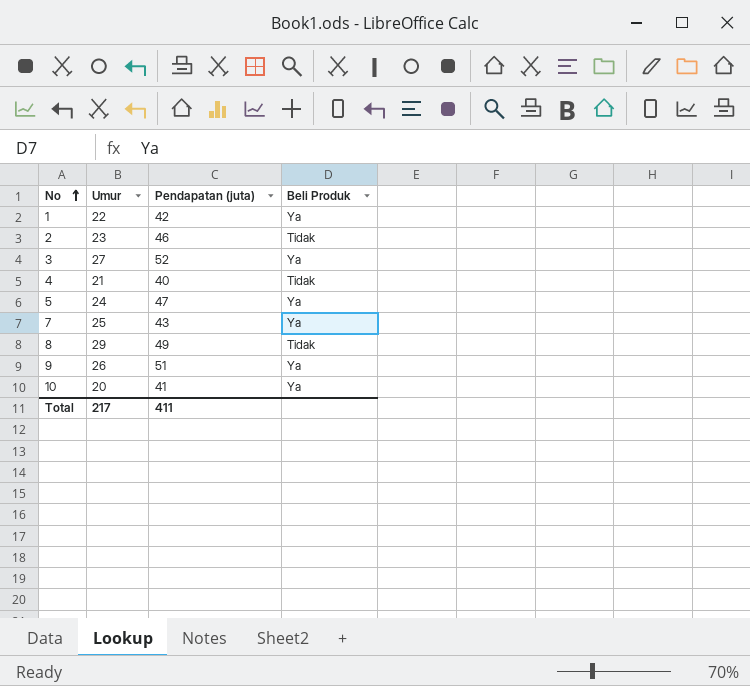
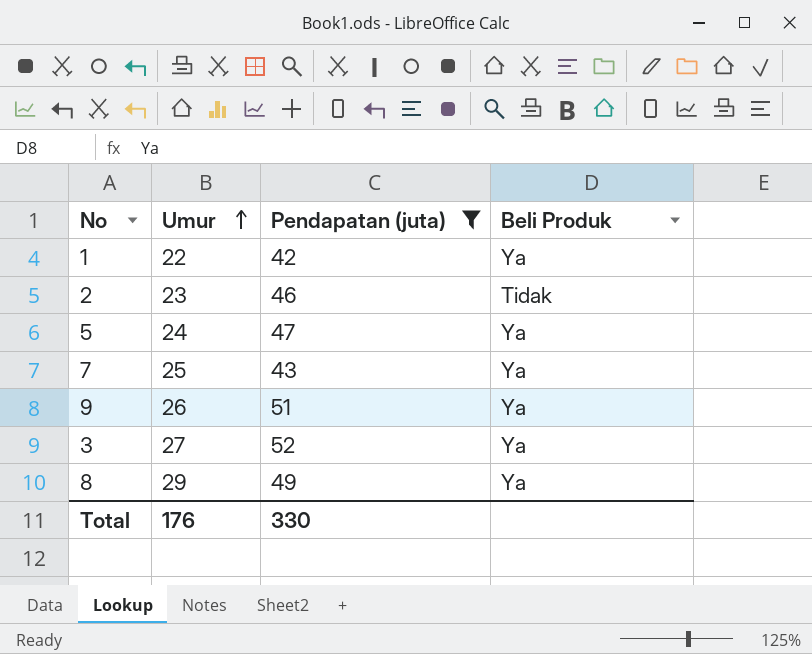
filter: none -> Pendapatan (juta) >= 42
row order: No ascending -> Umur ascending
8 | Beli Produk: Tidak -> Ya
Total | Umur: 217 -> 176
Total | Pendapatan (juta): 411 -> 330

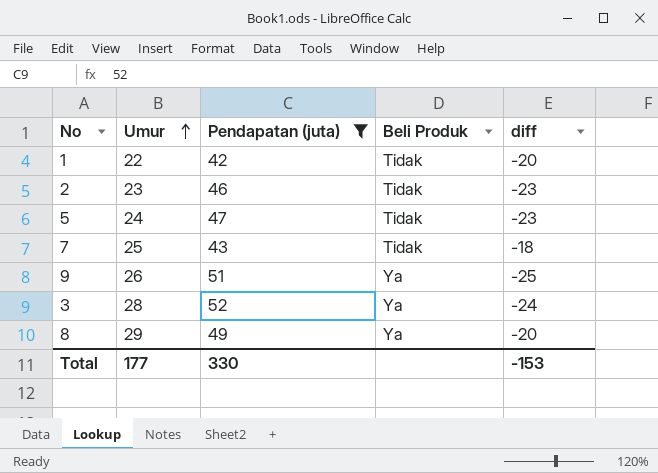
column diff | formula: none -> [Umur] - [Pendapatan (juta)]
1 | Beli Produk: Ya -> Tidak
5 | Beli Produk: Ya -> Tidak
7 | Beli Produk: Ya -> Tidak
3 | Umur: 27 -> 28
Total | Umur: 176 -> 177

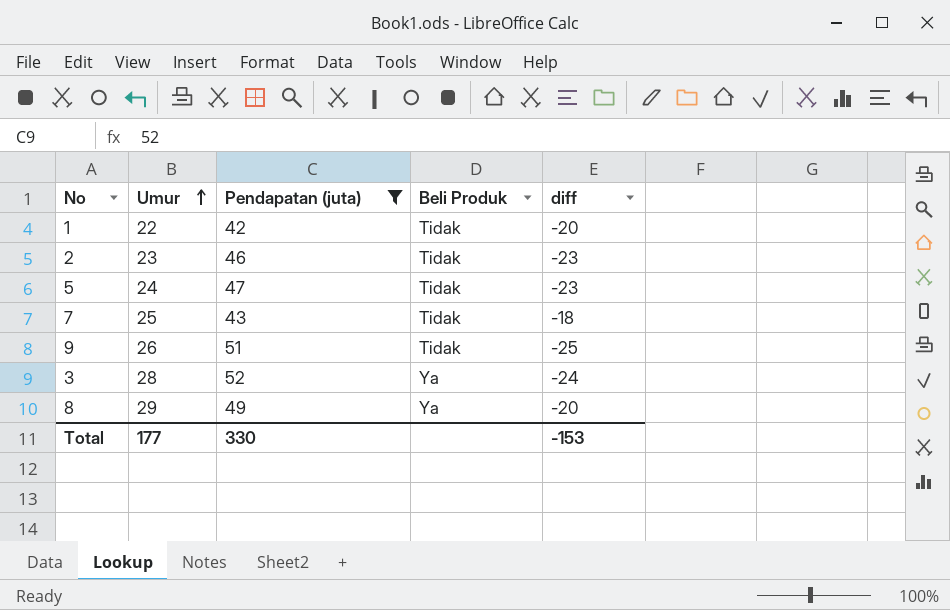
9 | Beli Produk: Ya -> Tidak

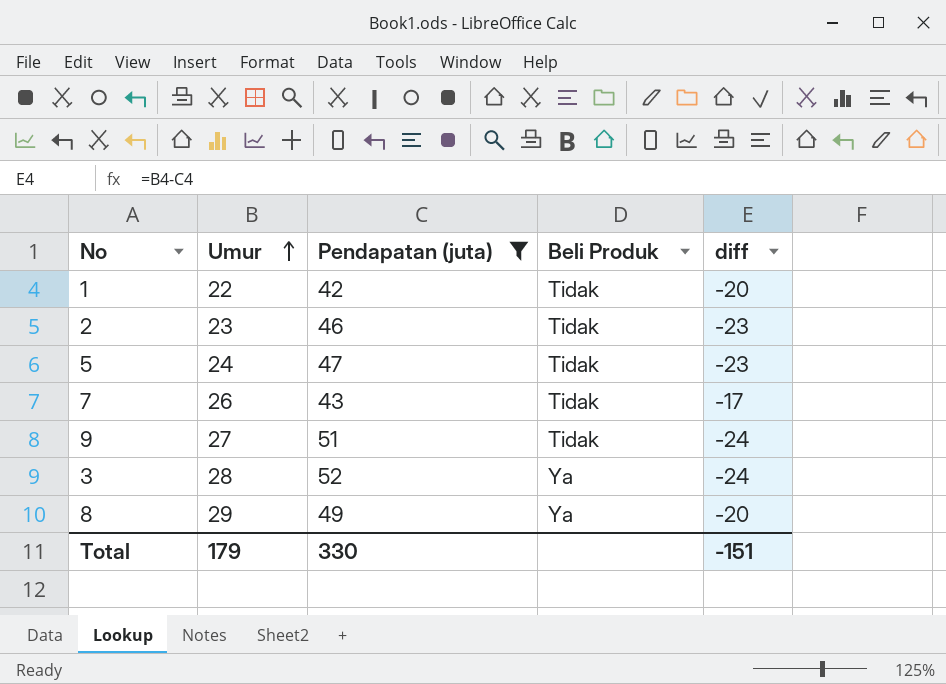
7 | Umur: 25 -> 26
7 | diff: -18 -> -17
9 | Umur: 26 -> 27
9 | diff: -25 -> -24
Total | Umur: 177 -> 179
Total | diff: -153 -> -151

